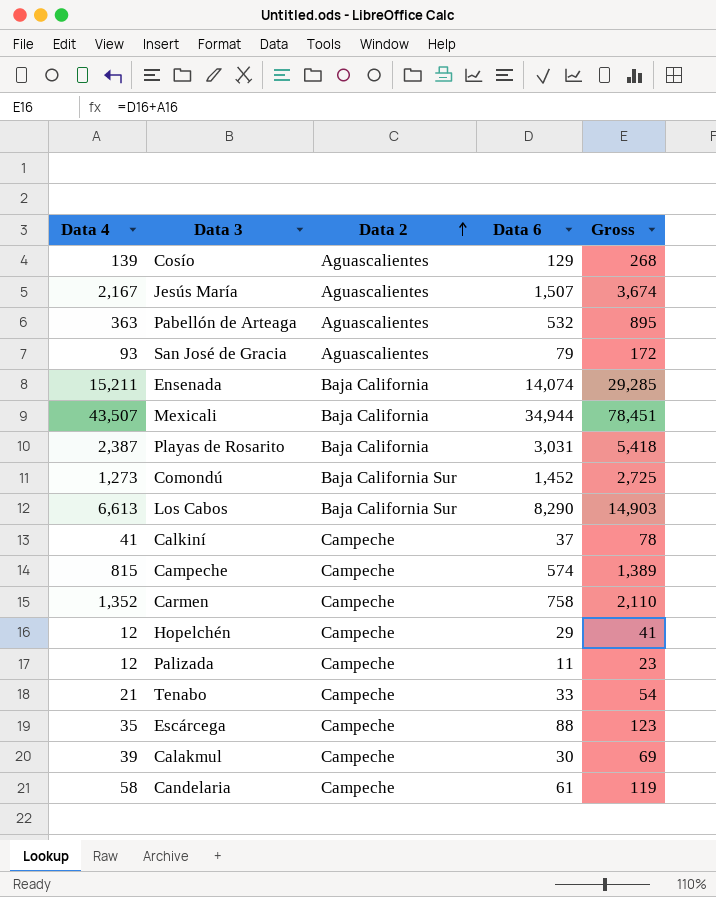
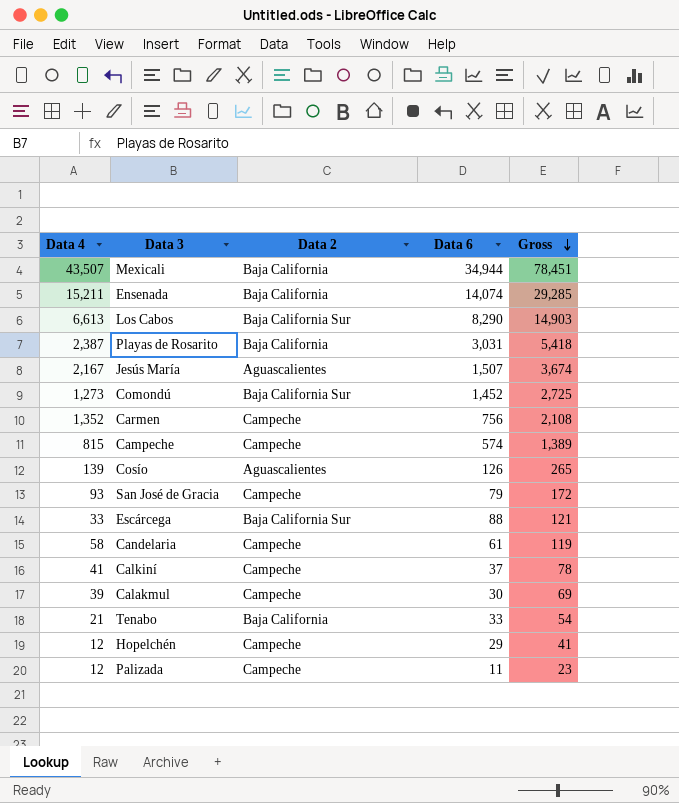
row order: Data 2 ascending -> Gross descending
row Pabellón de Arteaga: 363 | Aguascalientes | 532 | 895 -> none
Carmen | Data 6: 758 -> 756
Carmen | Gross: 2,110 -> 2,108
Cosío | Data 6: 129 -> 126
Cosío | Gross: 268 -> 265
San José de Gracia | Data 2: Aguascalientes -> Campeche
Escárcega | Data 4: 35 -> 33
Escárcega | Data 2: Campeche -> Baja California Sur
Escárcega | Gross: 123 -> 121
Tenabo | Data 2: Campeche -> Baja California

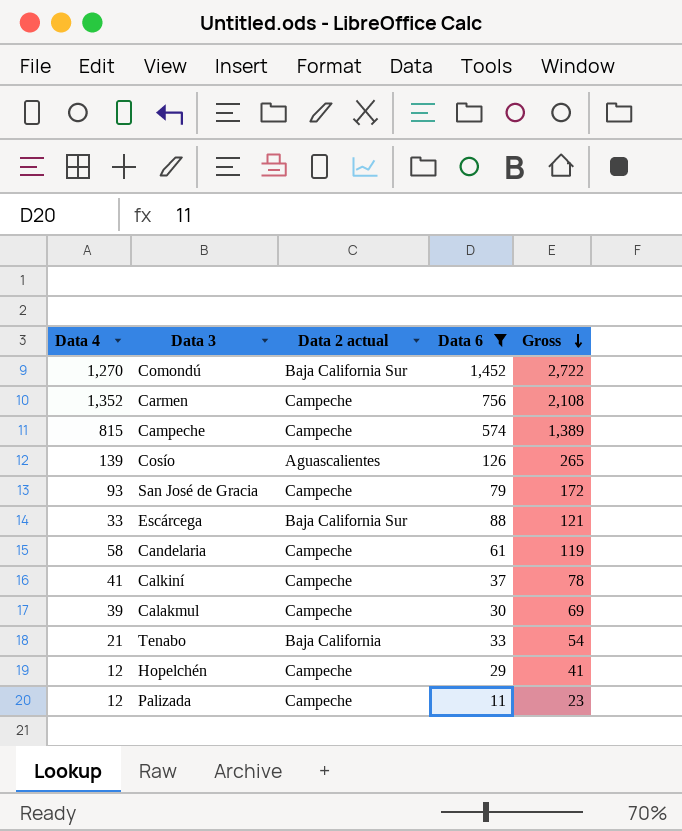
filter: none -> Data 6 <= 1,452
column name: Data 2 -> Data 2 actual
Comondú | Data 4: 1,273 -> 1,270
Comondú | Gross: 2,725 -> 2,722

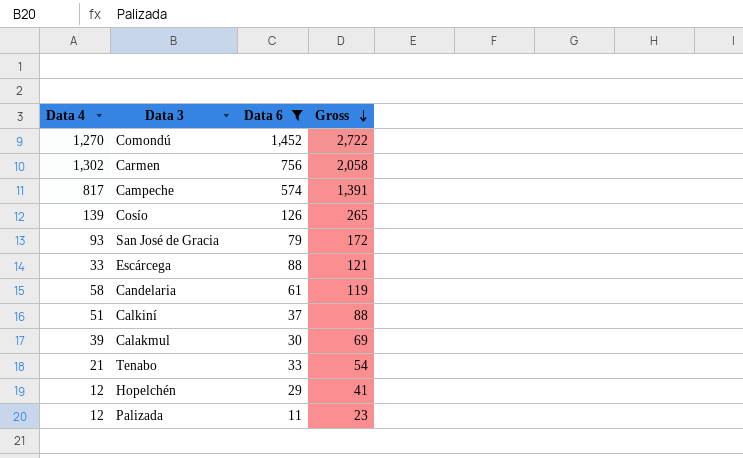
column Data 2 actual | position: 3 -> none
Carmen | Data 4: 1,352 -> 1,302
Carmen | Gross: 2,108 -> 2,058
Campeche | Data 4: 815 -> 817
Campeche | Gross: 1,389 -> 1,391
Calkiní | Data 4: 41 -> 51
Calkiní | Gross: 78 -> 88

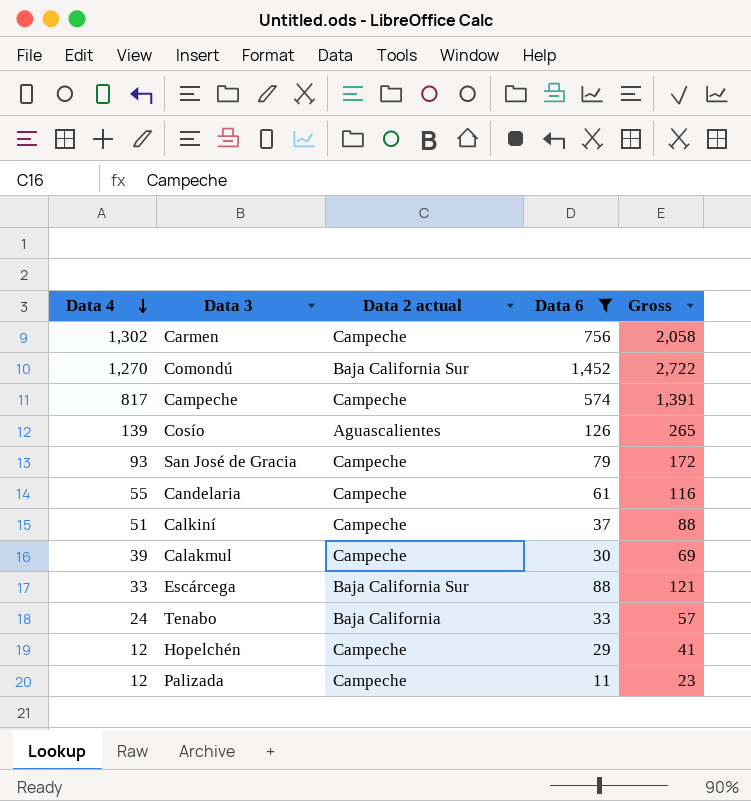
row order: Gross descending -> Data 4 descending
column Data 2 actual | position: none -> 3
Candelaria | Data 4: 58 -> 55
Candelaria | Gross: 119 -> 116
Tenabo | Data 4: 21 -> 24
Tenabo | Gross: 54 -> 57

